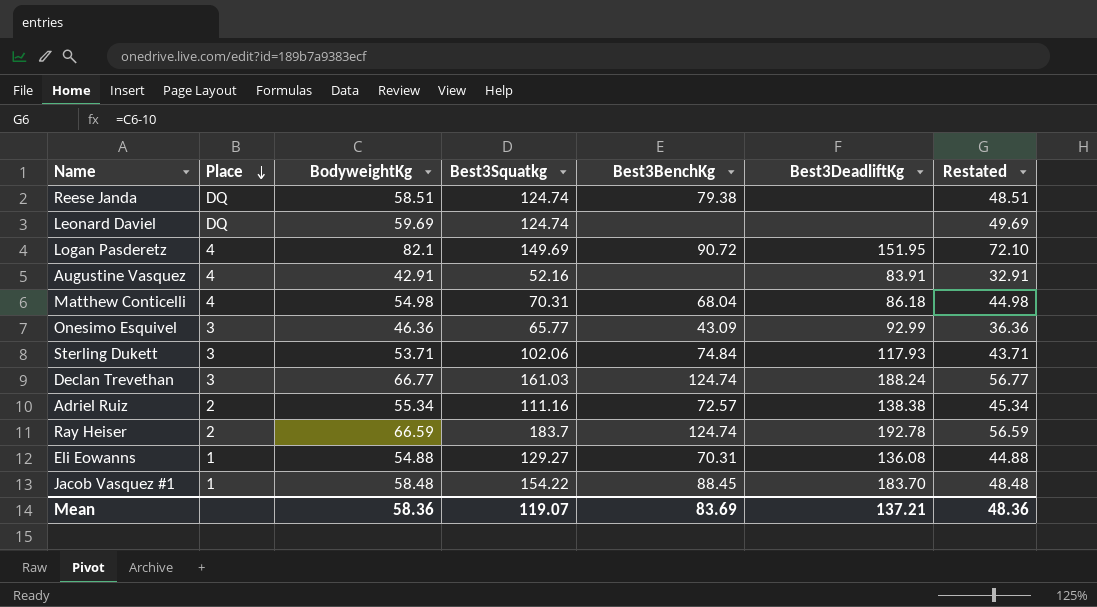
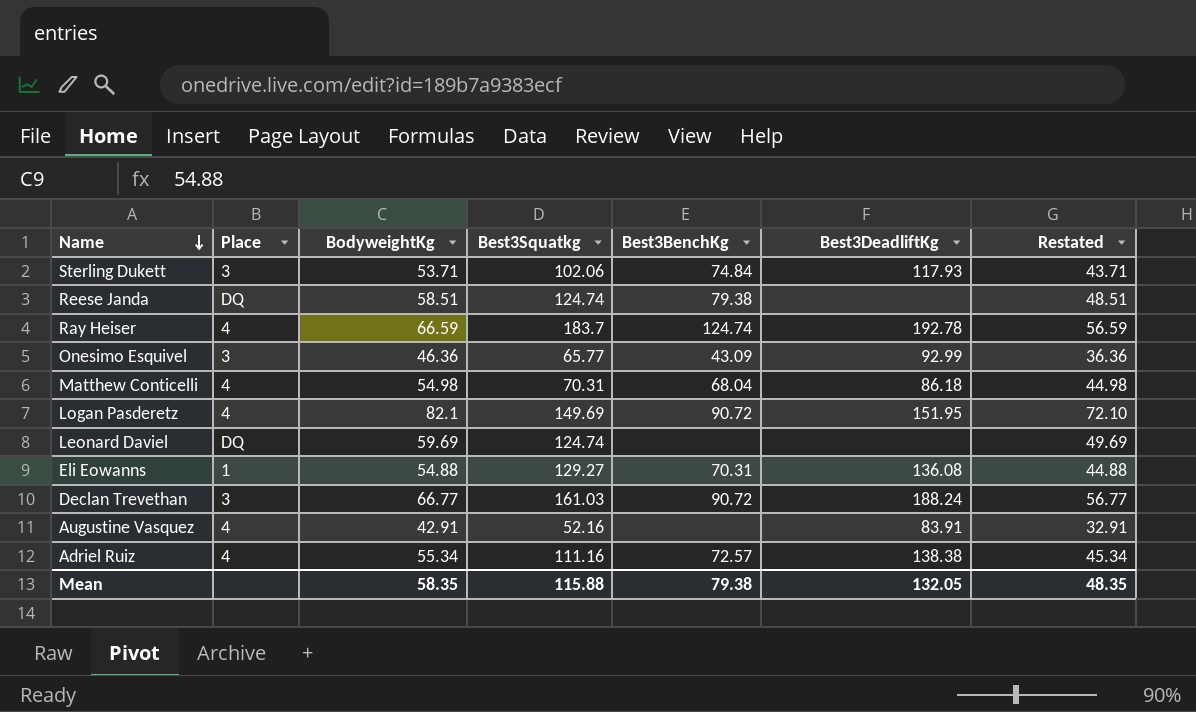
row order: Place descending -> Name descending
row Jacob Vasquez #1: 1 | 58.48 | 154.22 | 88.45 | 183.70 | 48.48 -> none
Ray Heiser | Place: 2 -> 4
Declan Trevethan | Best3BenchKg: 124.74 -> 90.72
Adriel Ruiz | Place: 2 -> 4
Mean | BodyweightKg: 58.36 -> 58.35
Mean | Best3Squatkg: 119.07 -> 115.88
Mean | Best3BenchKg: 83.69 -> 79.38
Mean | Best3DeadliftKg: 137.21 -> 132.05
Mean | Restated: 48.36 -> 48.35

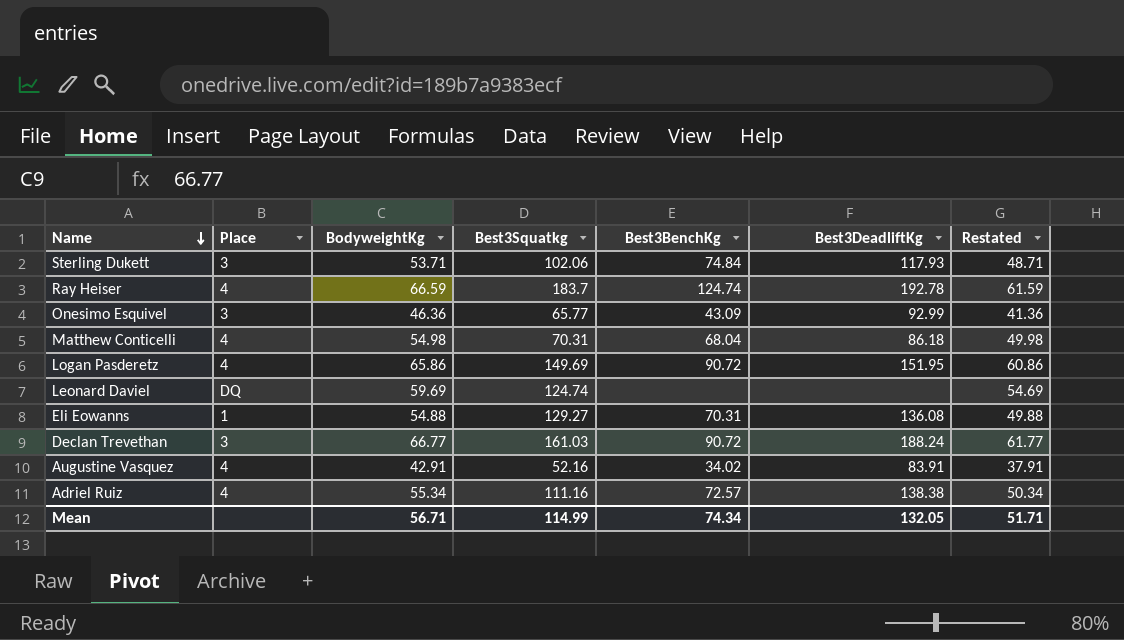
column Restated | formula: [BodyweightKg] - 10 -> [BodyweightKg] - 5
row Reese Janda: DQ | 58.51 | 124.74 | 79.38 | none | 48.51 -> none
Logan Pasderetz | BodyweightKg: 82.1 -> 65.86
Augustine Vasquez | Best3BenchKg: none -> 34.02
Mean | BodyweightKg: 58.35 -> 56.71
Mean | Best3Squatkg: 115.88 -> 114.99
Mean | Best3BenchKg: 79.38 -> 74.34
Mean | Restated: 48.35 -> 51.71

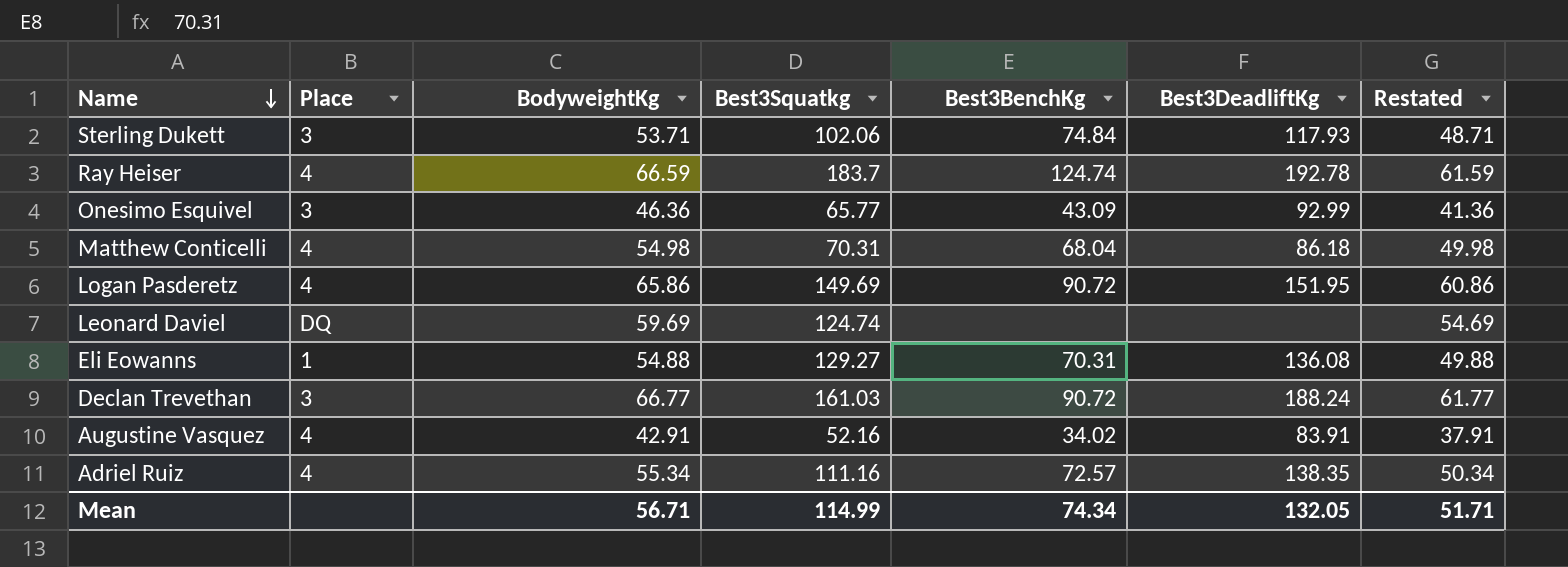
Adriel Ruiz | Best3DeadliftKg: 138.38 -> 138.35

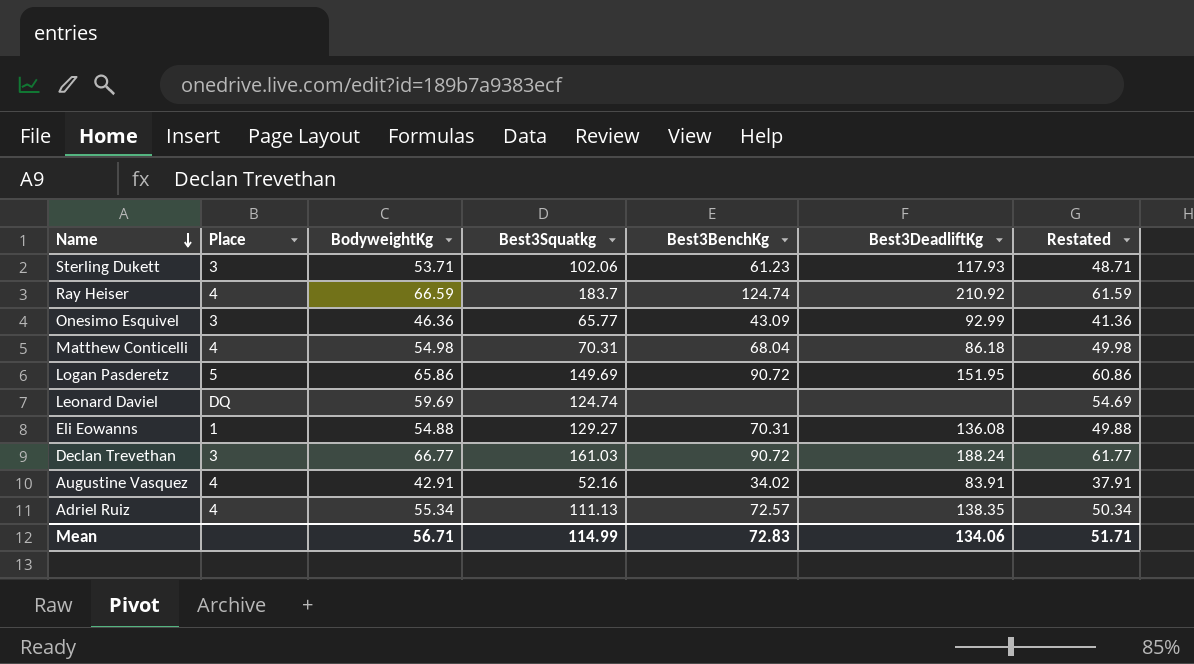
Sterling Dukett | Best3BenchKg: 74.84 -> 61.23
Ray Heiser | Best3DeadliftKg: 192.78 -> 210.92
Logan Pasderetz | Place: 4 -> 5
Adriel Ruiz | Best3Squatkg: 111.16 -> 111.13
Mean | Best3BenchKg: 74.34 -> 72.83
Mean | Best3DeadliftKg: 132.05 -> 134.06

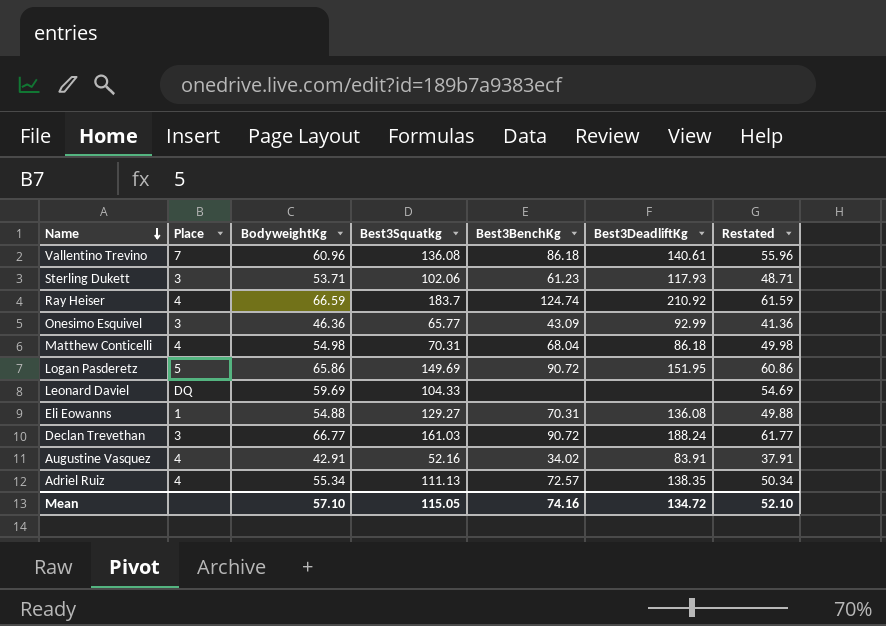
row Vallentino Trevino: none -> 7 | 60.96 | 136.08 | 86.18 | 140.61 | 55.96
Leonard Daviel | Best3Squatkg: 124.74 -> 104.33
Mean | BodyweightKg: 56.71 -> 57.10
Mean | Best3Squatkg: 114.99 -> 115.05
Mean | Best3BenchKg: 72.83 -> 74.16
Mean | Best3DeadliftKg: 134.06 -> 134.72
Mean | Restated: 51.71 -> 52.10

